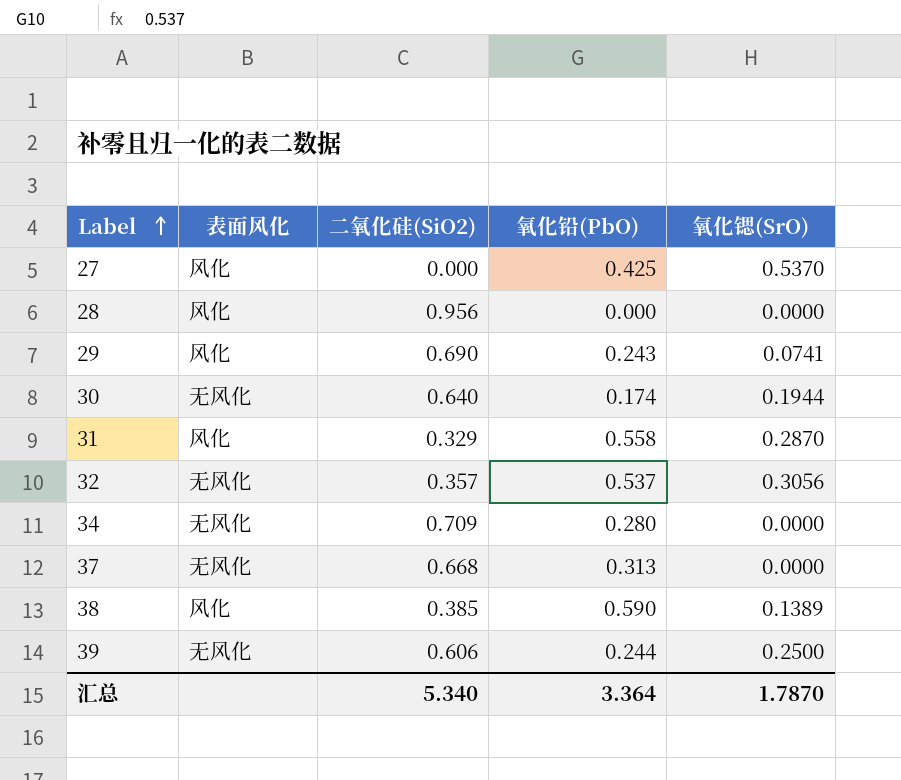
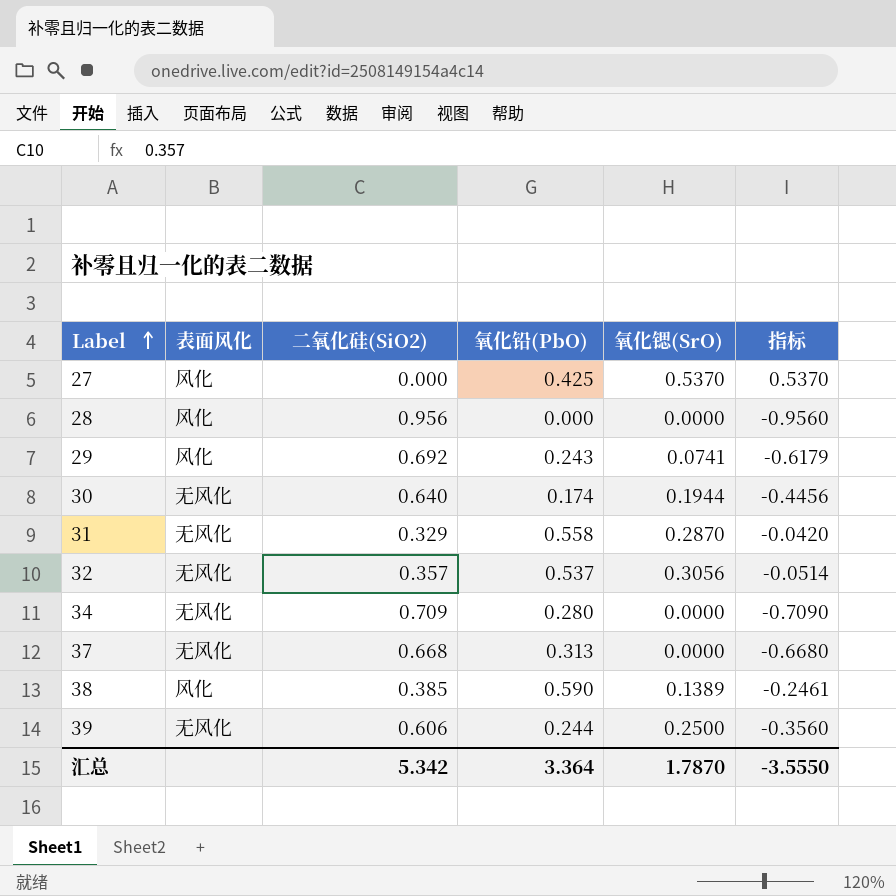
column 指标 | formula: none -> [氧化锶(SrO)] - [二氧化硅(SiO2)]
29 | 二氧化硅(SiO2): 0.690 -> 0.692
31 | 表面风化: 风化 -> 无风化
汇总 | 二氧化硅(SiO2): 5.340 -> 5.342

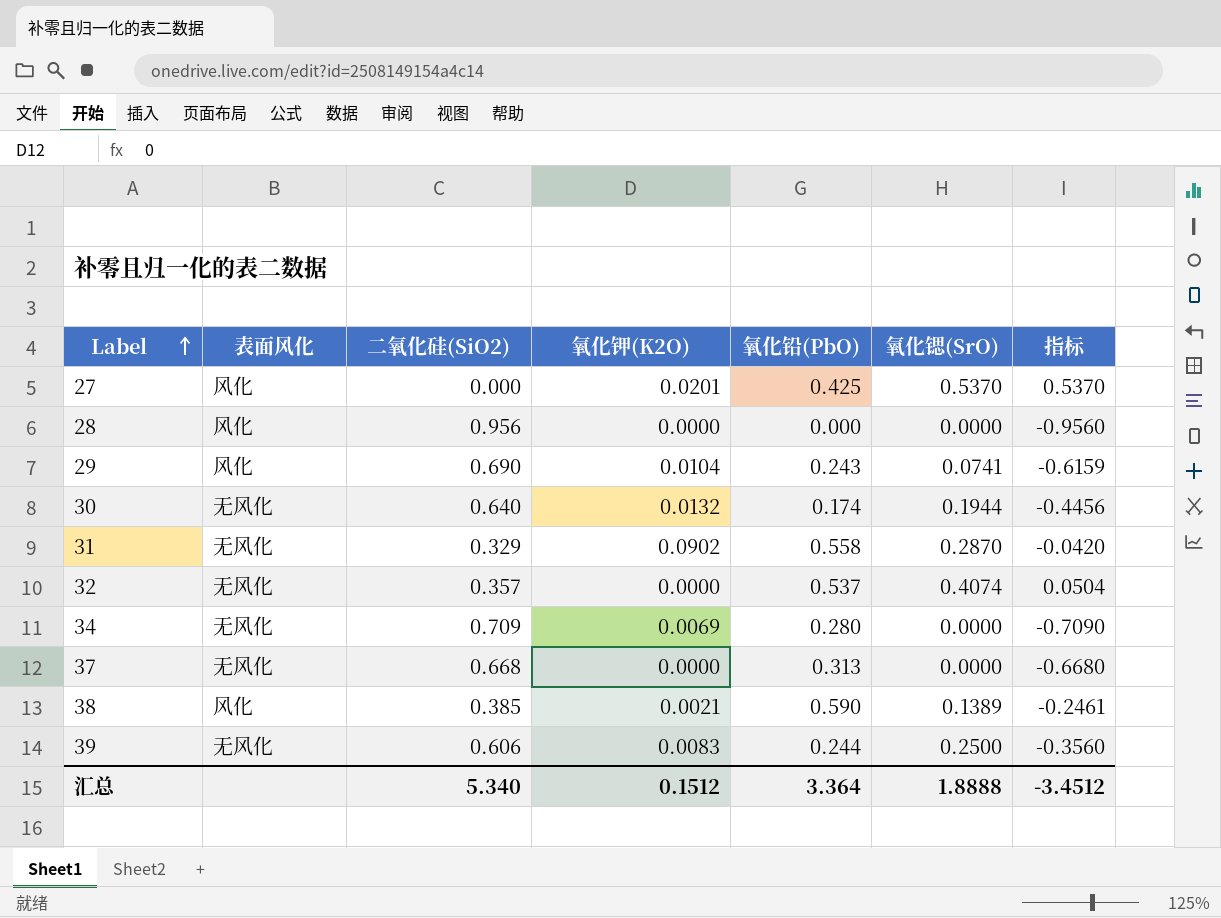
column 氧化钾(K2O) | position: none -> 4
29 | 二氧化硅(SiO2): 0.692 -> 0.690
29 | 指标: -0.6179 -> -0.6159
32 | 氧化锶(SrO): 0.3056 -> 0.4074
32 | 指标: -0.0514 -> 0.0504
汇总 | 二氧化硅(SiO2): 5.342 -> 5.340
汇总 | 氧化锶(SrO): 1.7870 -> 1.8888
汇总 | 指标: -3.5550 -> -3.4512

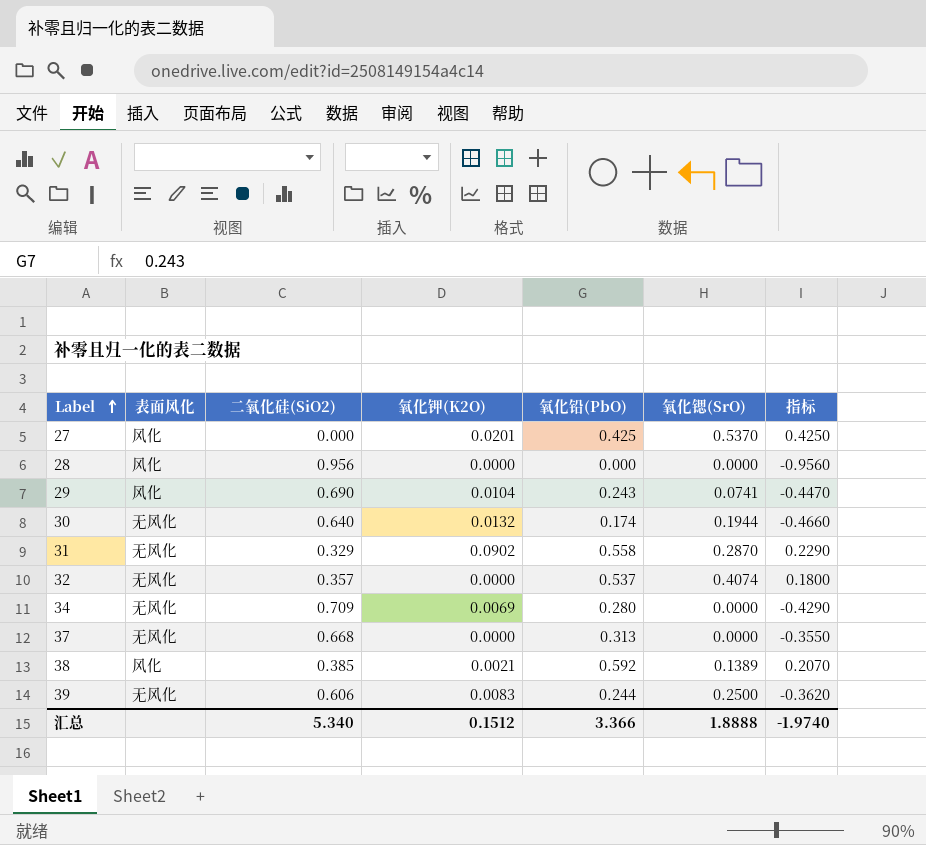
column 指标 | formula: [氧化锶(SrO)] - [二氧化硅(SiO2)] -> [氧化铅(PbO)] - [二氧化硅(SiO2)]
38 | 氧化铅(PbO): 0.590 -> 0.592
汇总 | 氧化铅(PbO): 3.364 -> 3.366
汇总 | 指标: -3.4512 -> -1.9740

